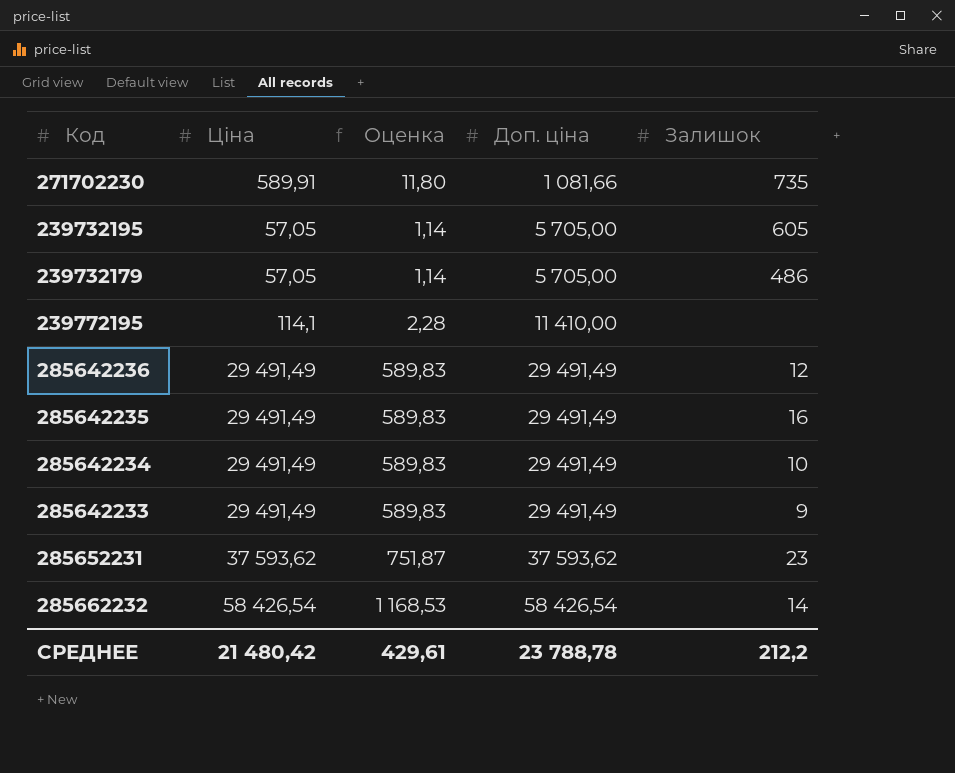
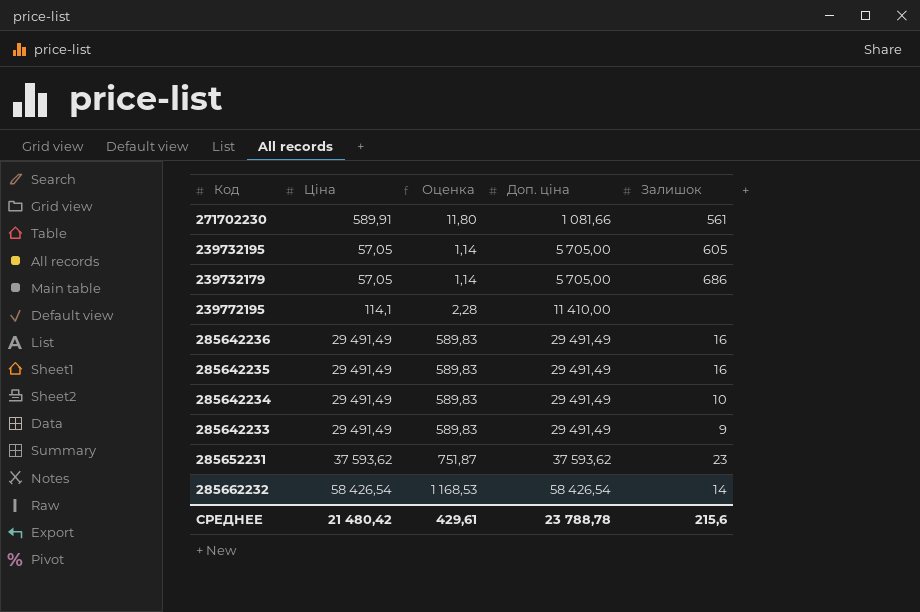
271702230 | Залишок: 735 -> 561
239732179 | Залишок: 486 -> 686
285642236 | Залишок: 12 -> 16
СРЕДНЕЕ | Залишок: 212,2 -> 215,6

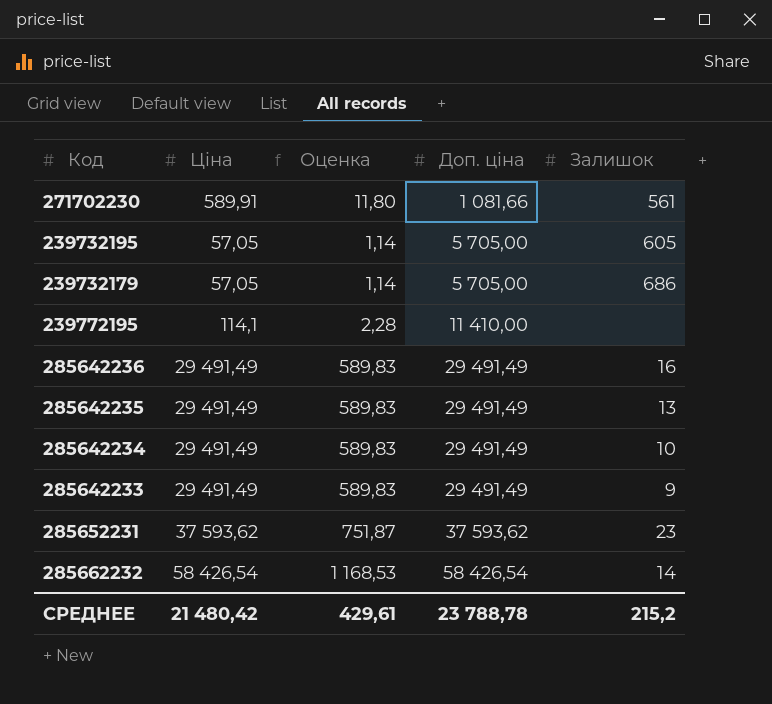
285642235 | Залишок: 16 -> 13
СРЕДНЕЕ | Залишок: 215,6 -> 215,2

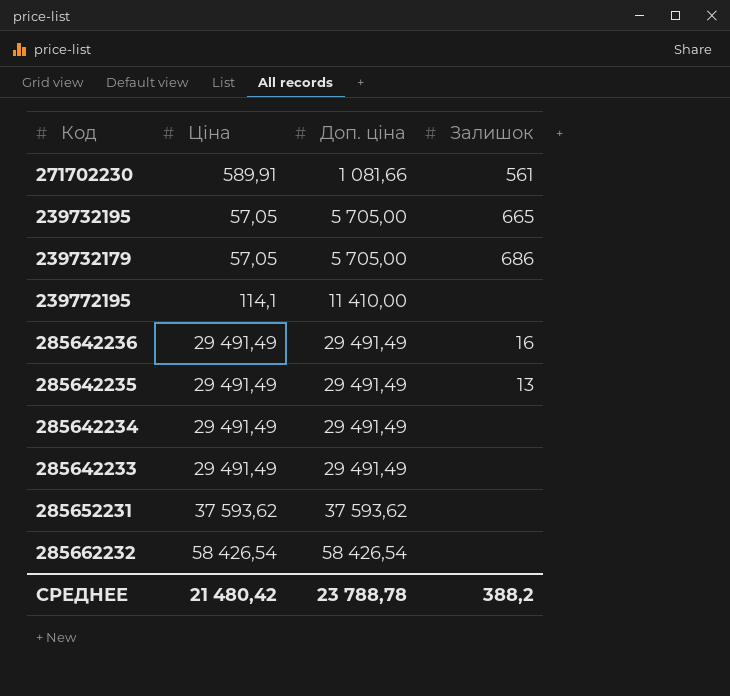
column Оценка | formula: [Ціна] * 0,02 -> none
239732195 | Залишок: 605 -> 665
285642234 | Залишок: 10 -> none
285642233 | Залишок: 9 -> none
285652231 | Залишок: 23 -> none
285662232 | Залишок: 14 -> none
СРЕДНЕЕ | Залишок: 215,2 -> 388,2

